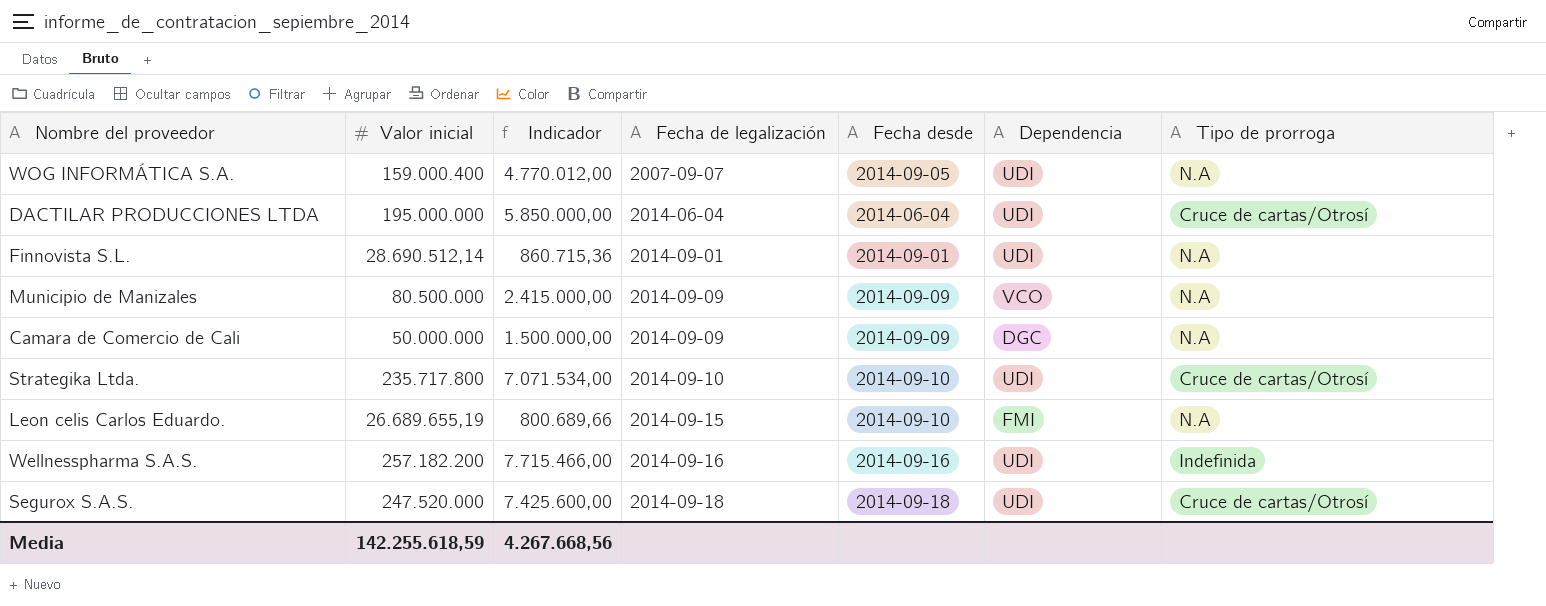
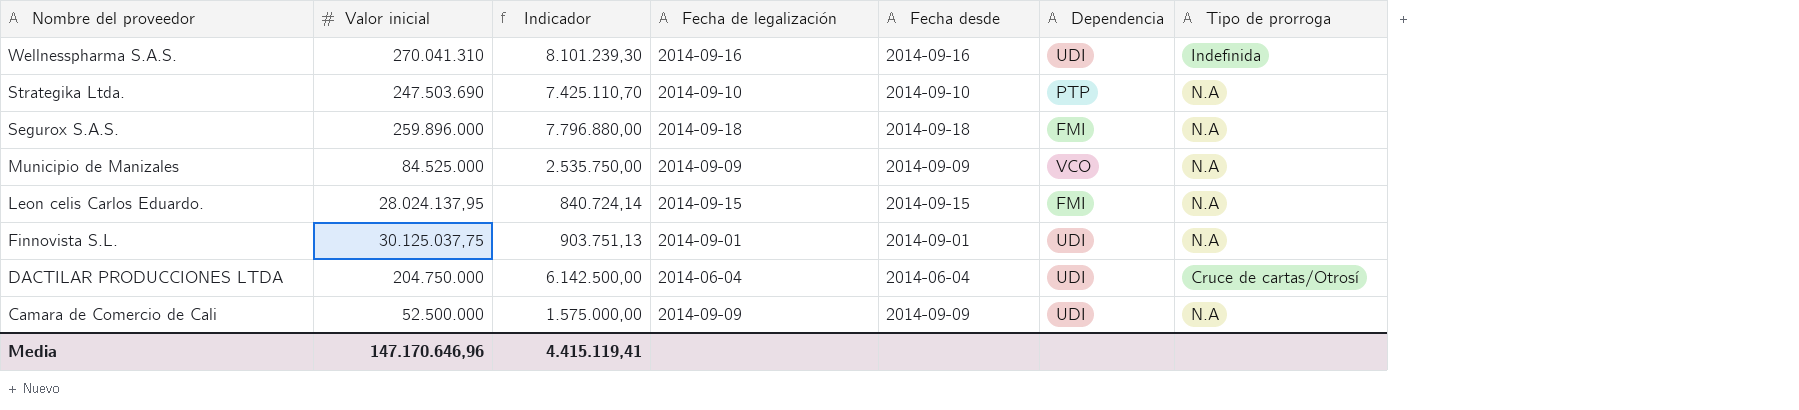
row order: Fecha de legalización ascending -> Nombre del proveedor descending
row WOG INFORMÁTICA S.A.: 159.000.400 | 4.770.012,00 | 2007-09-07 | 2014-09-05 | UDI | N.A -> none
Wellnesspharma S.A.S. | Valor inicial: 257.182.200 -> 270.041.310
Wellnesspharma S.A.S. | Indicador: 7.715.466,00 -> 8.101.239,30
Strategika Ltda. | Valor inicial: 235.717.800 -> 247.503.690
Strategika Ltda. | Indicador: 7.071.534,00 -> 7.425.110,70
Strategika Ltda. | Dependencia: UDI -> PTP
Strategika Ltda. | Tipo de prorroga: Cruce de cartas/Otrosí -> N.A
Segurox S.A.S. | Valor inicial: 247.520.000 -> 259.896.000
Segurox S.A.S. | Indicador: 7.425.600,00 -> 7.796.880,00
Segurox S.A.S. | Dependencia: UDI -> FMI
Segurox S.A.S. | Tipo de prorroga: Cruce de cartas/Otrosí -> N.A
Municipio de Manizales | Valor inicial: 80.500.000 -> 84.525.000
Municipio de Manizales | Indicador: 2.415.000,00 -> 2.535.750,00
Leon celis Carlos Eduardo. | Valor inicial: 26.689.655,19 -> 28.024.137,95
Leon celis Carlos Eduardo. | Indicador: 800.689,66 -> 840.724,14
Leon celis Carlos Eduardo. | Fecha desde: 2014-09-10 -> 2014-09-15
Finnovista S.L. | Valor inicial: 28.690.512,14 -> 30.125.037,75
Finnovista S.L. | Indicador: 860.715,36 -> 903.751,13
DACTILAR PRODUCCIONES LTDA | Valor inicial: 195.000.000 -> 204.750.000
DACTILAR PRODUCCIONES LTDA | Indicador: 5.850.000,00 -> 6.142.500,00
Camara de Comercio de Cali | Valor inicial: 50.000.000 -> 52.500.000
Camara de Comercio de Cali | Indicador: 1.500.000,00 -> 1.575.000,00
Camara de Comercio de Cali | Dependencia: DGC -> UDI
Media | Valor inicial: 142.255.618,59 -> 147.170.646,96
Media | Indicador: 4.267.668,56 -> 4.415.119,41

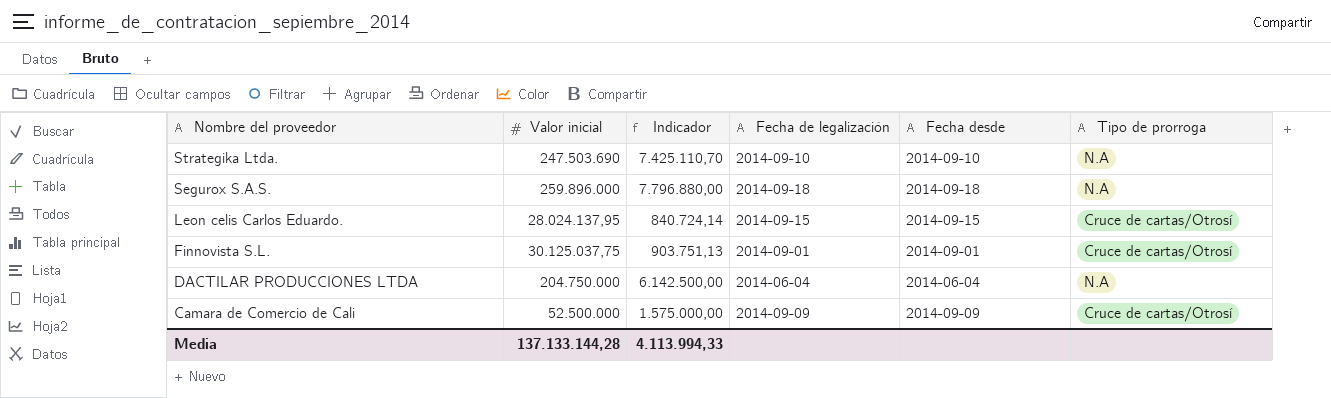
column Dependencia | position: 6 -> none
row Wellnesspharma S.A.S.: 270.041.310 | 8.101.239,30 | 2014-09-16 | 2014-09-16 | UDI | Indefinida -> none
row Municipio de Manizales: 84.525.000 | 2.535.750,00 | 2014-09-09 | 2014-09-09 | VCO | N.A -> none
Leon celis Carlos Eduardo. | Tipo de prorroga: N.A -> Cruce de cartas/Otrosí
Finnovista S.L. | Tipo de prorroga: N.A -> Cruce de cartas/Otrosí
DACTILAR PRODUCCIONES LTDA | Tipo de prorroga: Cruce de cartas/Otrosí -> N.A
Camara de Comercio de Cali | Tipo de prorroga: N.A -> Cruce de cartas/Otrosí
Media | Valor inicial: 147.170.646,96 -> 137.133.144,28
Media | Indicador: 4.415.119,41 -> 4.113.994,33

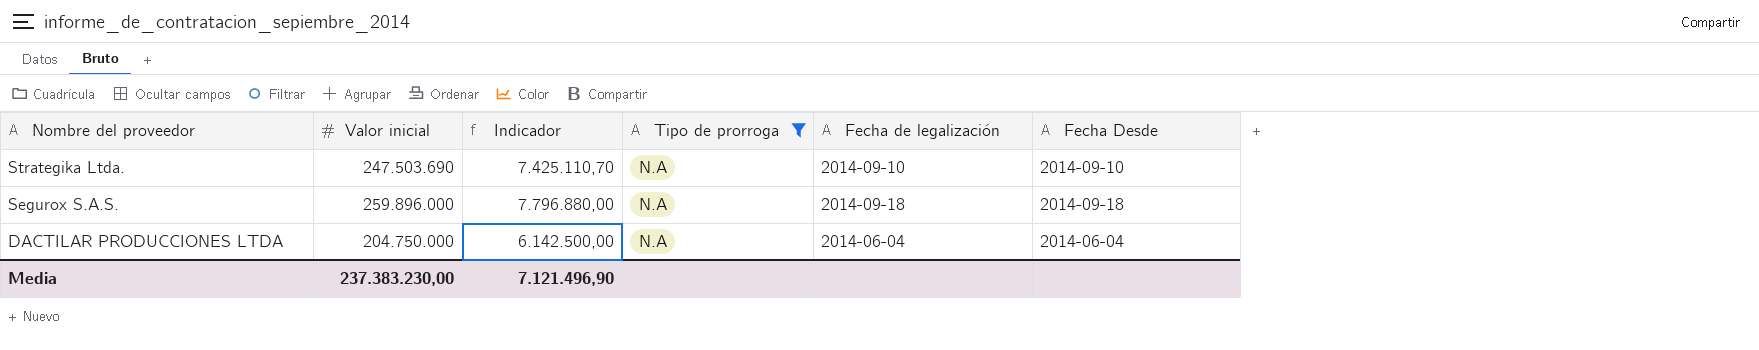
filter: none -> Tipo de prorroga = N.A
column Tipo de prorroga | position: 6 -> 4
column name: Fecha desde -> Fecha Desde
Media | Valor inicial: 137.133.144,28 -> 237.383.230,00
Media | Indicador: 4.113.994,33 -> 7.121.496,90

